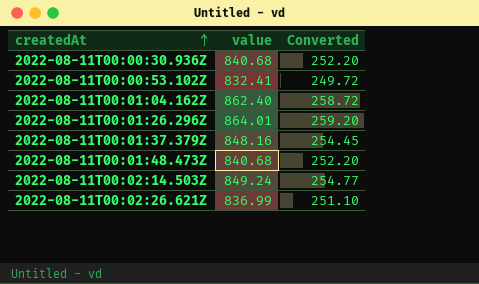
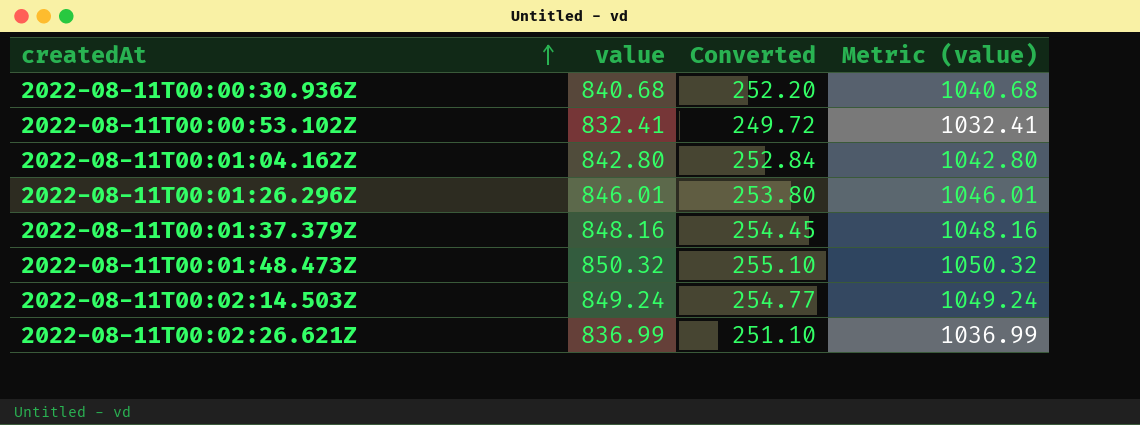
column Metric (value) | formula: none -> [value] + 200
2022-08-11T00:01:04.162Z | value: 862.40 -> 842.80
2022-08-11T00:01:04.162Z | Converted: 258.72 -> 252.84
2022-08-11T00:01:26.296Z | value: 864.01 -> 846.01
2022-08-11T00:01:26.296Z | Converted: 259.20 -> 253.80
2022-08-11T00:01:48.473Z | value: 840.68 -> 850.32
2022-08-11T00:01:48.473Z | Converted: 252.20 -> 255.10

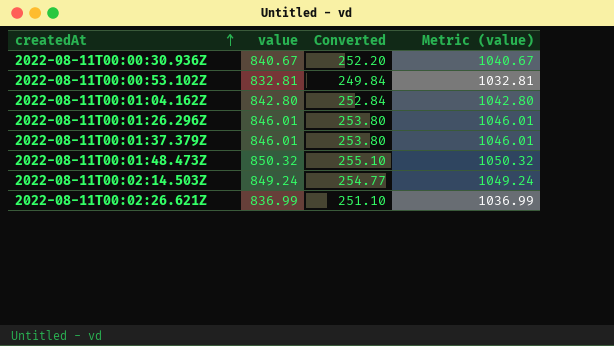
2022-08-11T00:00:30.936Z | value: 840.68 -> 840.67
2022-08-11T00:00:30.936Z | Metric (value): 1040.68 -> 1040.67
2022-08-11T00:00:53.102Z | value: 832.41 -> 832.81
2022-08-11T00:00:53.102Z | Converted: 249.72 -> 249.84
2022-08-11T00:00:53.102Z | Metric (value): 1032.41 -> 1032.81
2022-08-11T00:01:37.379Z | value: 848.16 -> 846.01
2022-08-11T00:01:37.379Z | Converted: 254.45 -> 253.80
2022-08-11T00:01:37.379Z | Metric (value): 1048.16 -> 1046.01

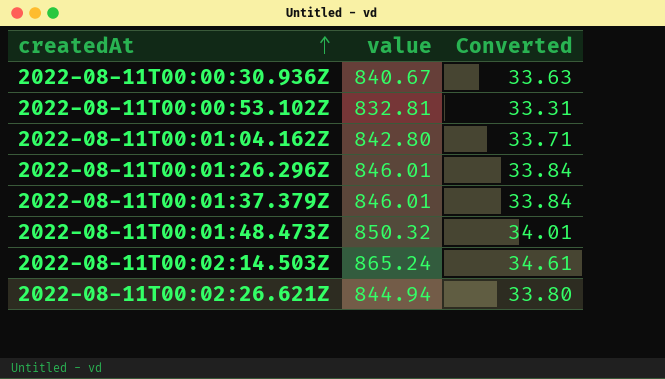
column Metric (value) | formula: [value] + 200 -> none
column Converted | formula: [value] * 0.3 -> [value] * 0.04
2022-08-11T00:02:14.503Z | value: 849.24 -> 865.24
2022-08-11T00:02:26.621Z | value: 836.99 -> 844.94

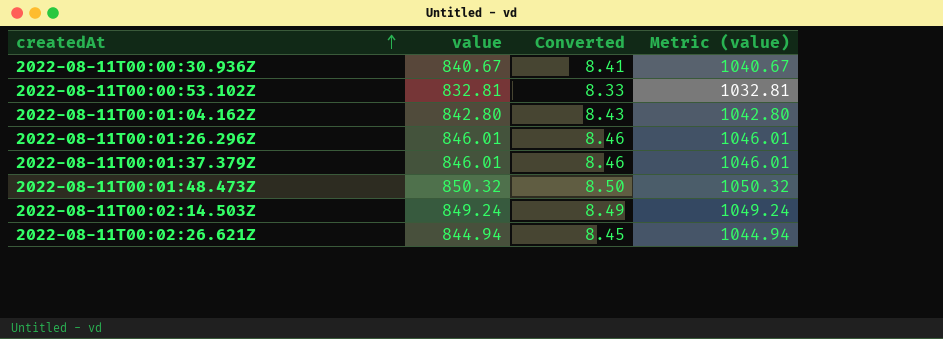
column Converted | formula: [value] * 0.04 -> [value] * 0.01
column Metric (value) | formula: none -> [value] + 200
2022-08-11T00:02:14.503Z | value: 865.24 -> 849.24

